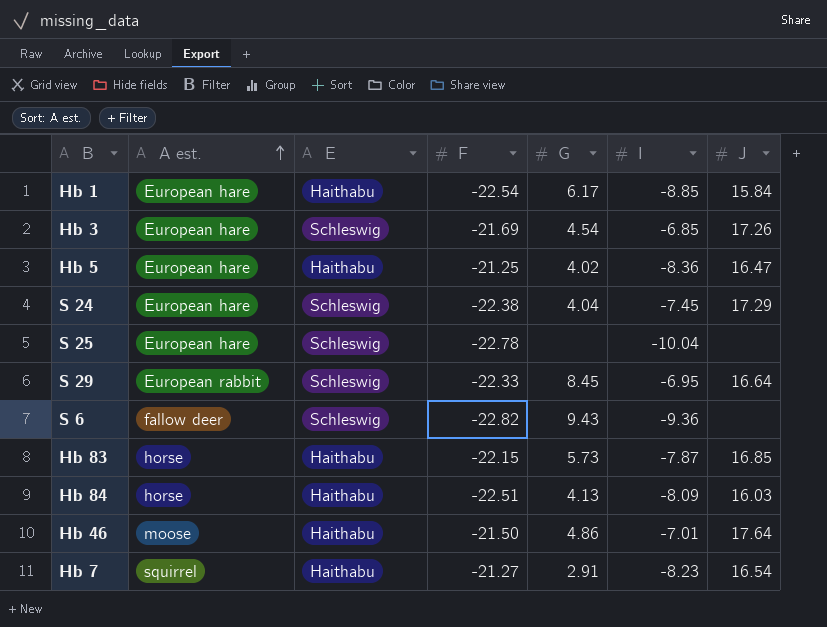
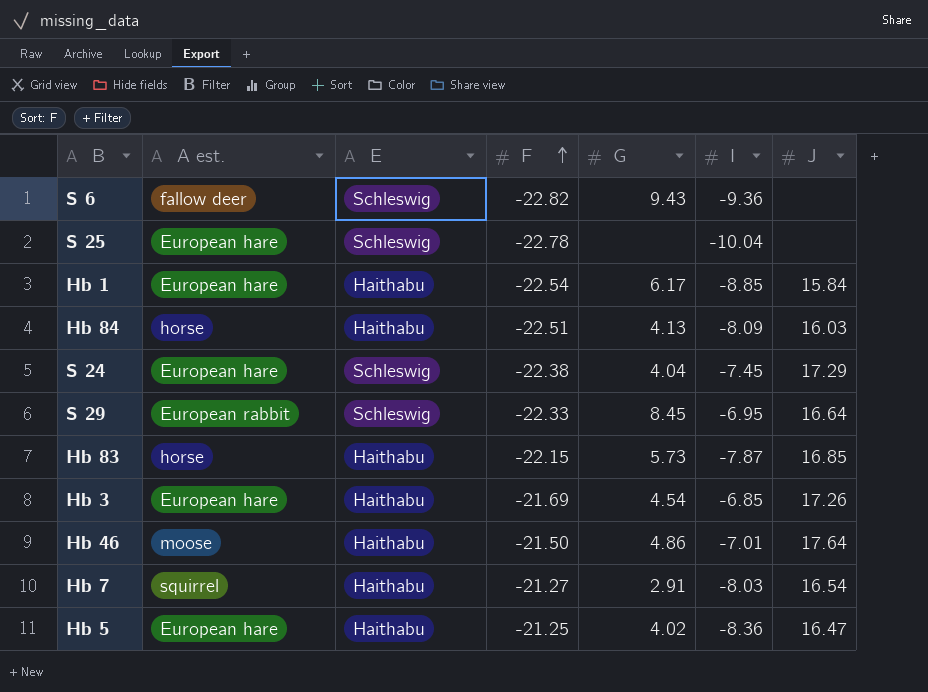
row order: A est. ascending -> F ascending
Hb 3 | E: Schleswig -> Haithabu
Hb 7 | I: -8.23 -> -8.03

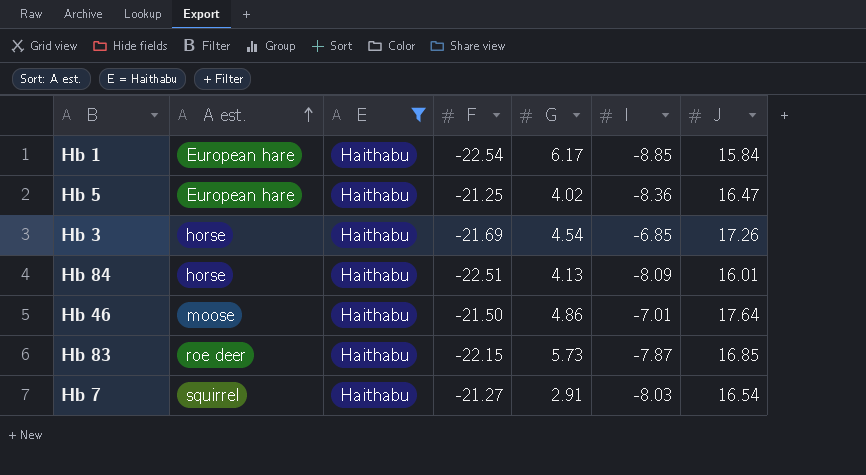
filter: none -> E = Haithabu
row order: F ascending -> A est. ascending
Hb 3 | A est.: European hare -> horse
Hb 84 | J: 16.03 -> 16.01
Hb 83 | A est.: horse -> roe deer

